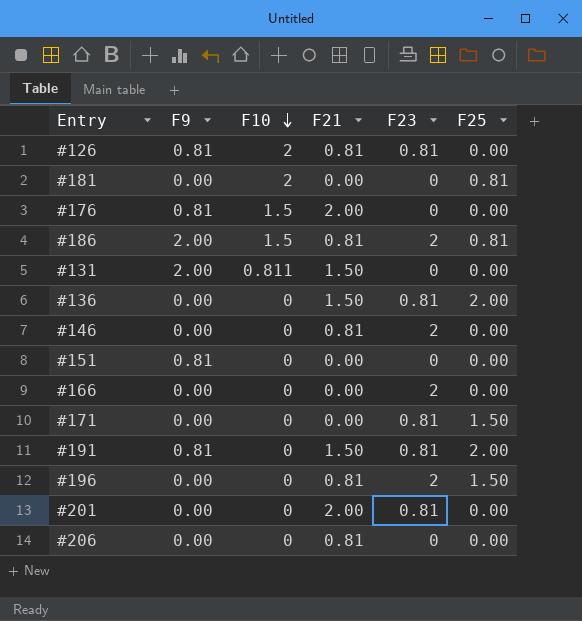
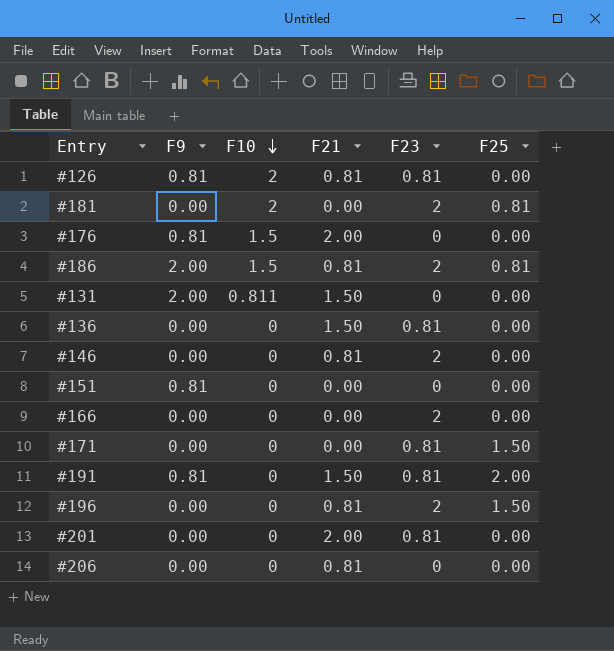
#181 | F23: 0 -> 2
#136 | F25: 2.00 -> 0.00

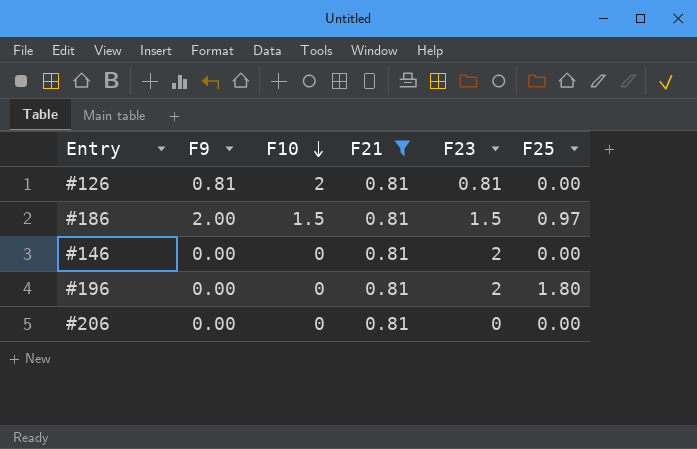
filter: none -> F21 = 0.81
#186 | F23: 2 -> 1.5
#186 | F25: 0.81 -> 0.97
#196 | F25: 1.50 -> 1.80

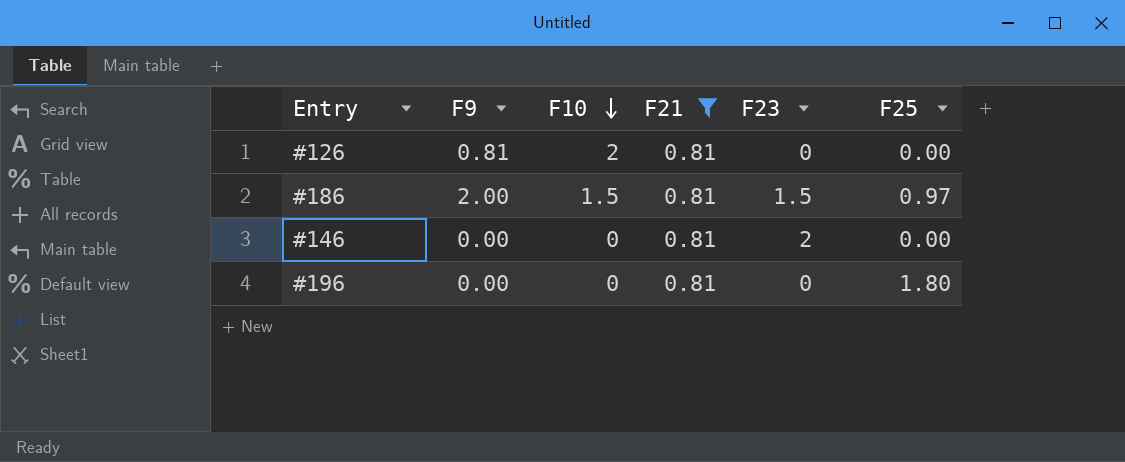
row #206: 0.00 | 0 | 0.81 | 0 | 0.00 -> none
#126 | F23: 0.81 -> 0
#196 | F23: 2 -> 0

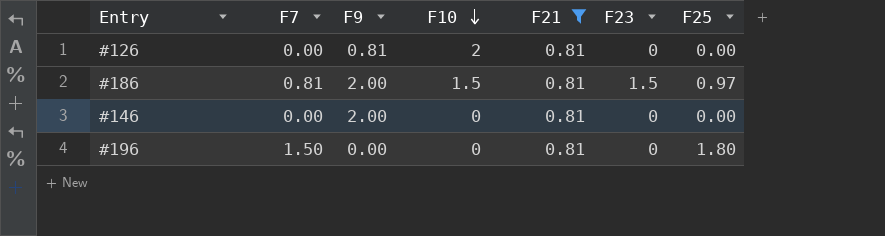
column F7 | position: none -> 2
#146 | F9: 0.00 -> 2.00
#146 | F23: 2 -> 0

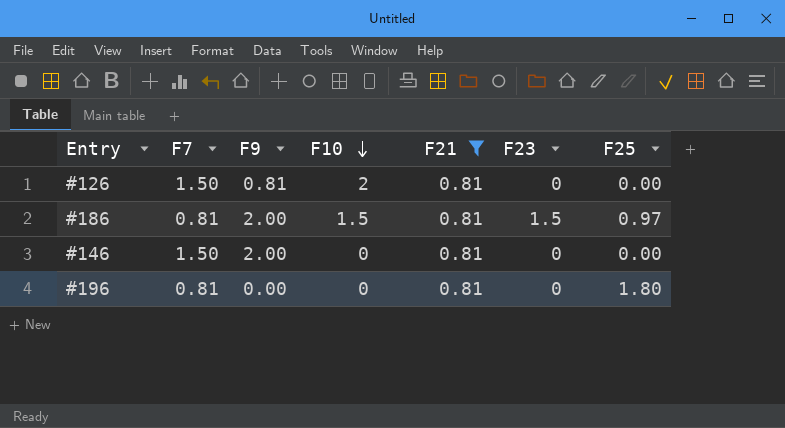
#126 | F7: 0.00 -> 1.50
#146 | F7: 0.00 -> 1.50
#196 | F7: 1.50 -> 0.81

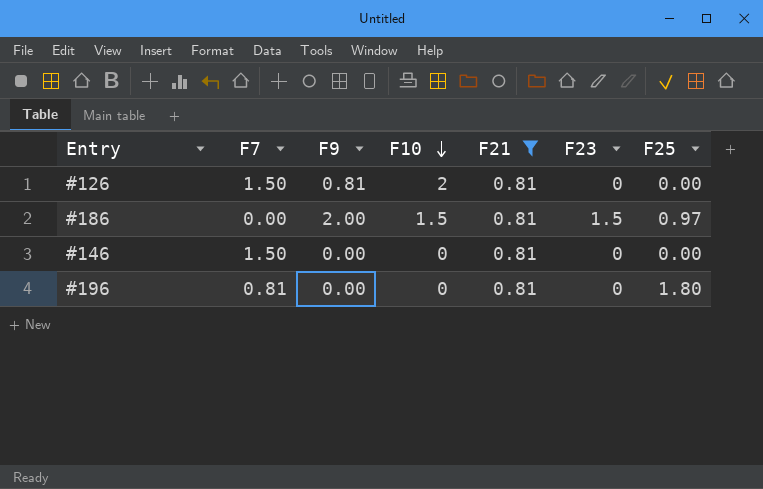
#186 | F7: 0.81 -> 0.00
#146 | F9: 2.00 -> 0.00

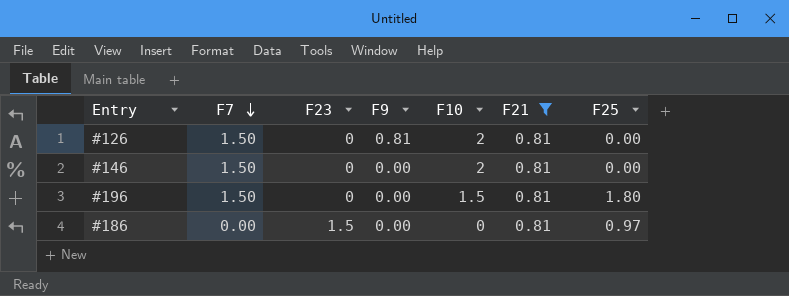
row order: F10 descending -> F7 descending
column F23 | position: 6 -> 3
#146 | F10: 0 -> 2
#196 | F7: 0.81 -> 1.50
#196 | F10: 0 -> 1.5
#186 | F9: 2.00 -> 0.00
#186 | F10: 1.5 -> 0

